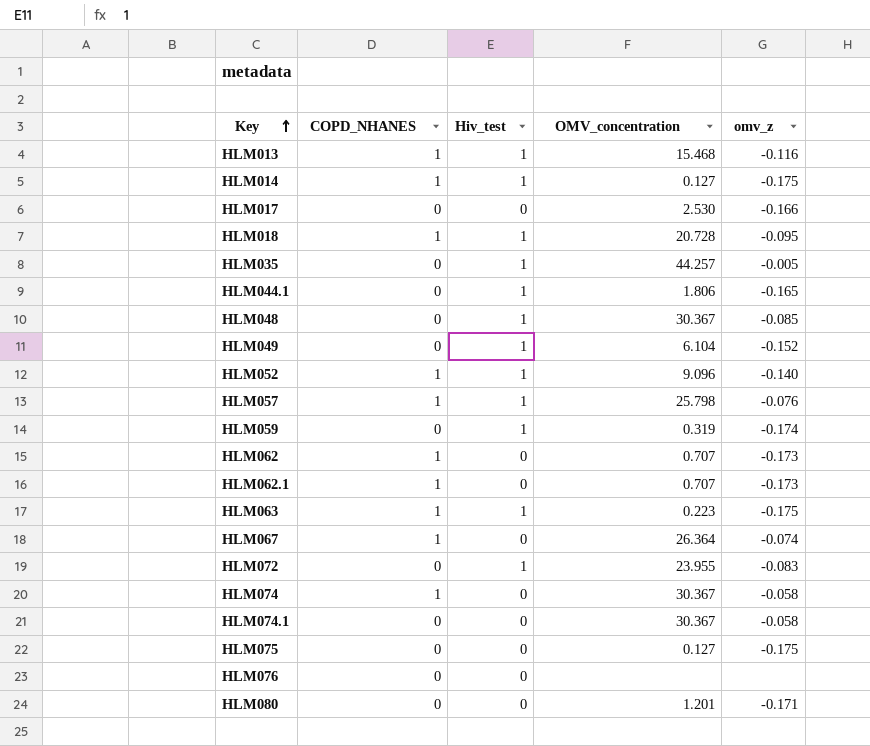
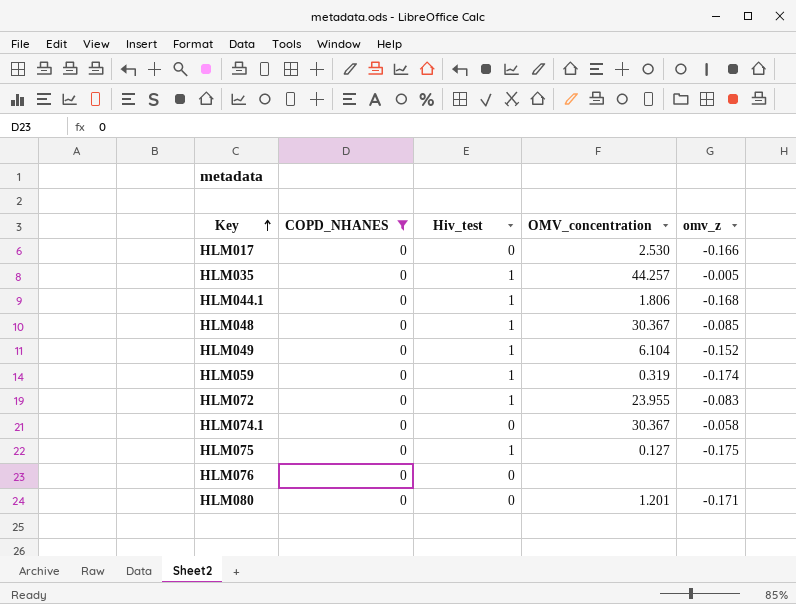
filter: none -> COPD_NHANES = 0
HLM044.1 | omv_z: -0.165 -> -0.168
HLM075 | Hiv_test: 0 -> 1

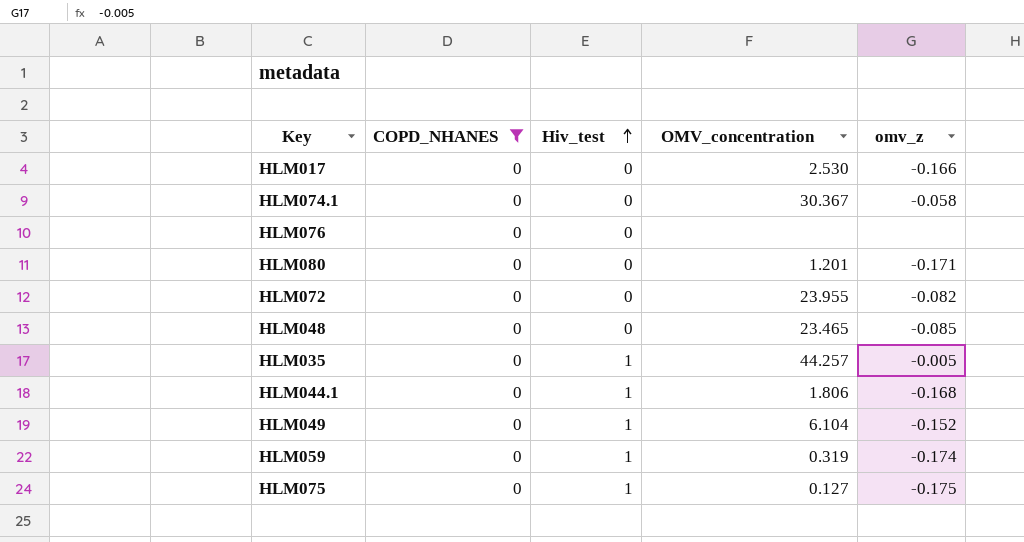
row order: Key ascending -> Hiv_test ascending
HLM072 | Hiv_test: 1 -> 0
HLM072 | omv_z: -0.083 -> -0.082
HLM048 | Hiv_test: 1 -> 0
HLM048 | OMV_concentration: 30.367 -> 23.465

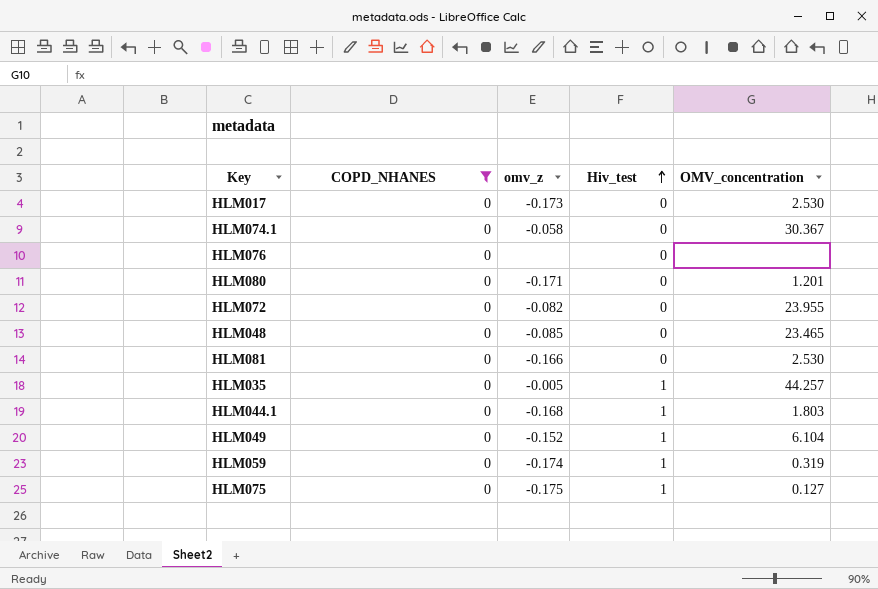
column omv_z | position: 5 -> 3
HLM017 | omv_z: -0.166 -> -0.173
row HLM081: none -> 0 | -0.166 | 0 | 2.530
HLM044.1 | OMV_concentration: 1.806 -> 1.803

